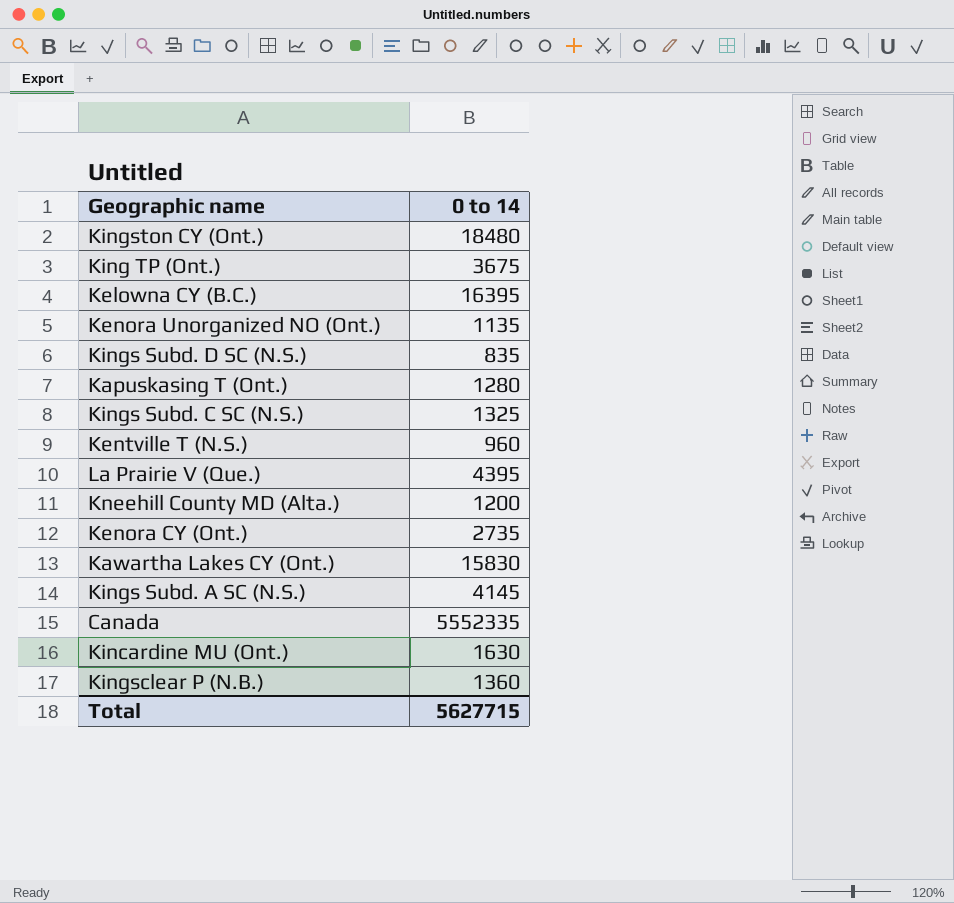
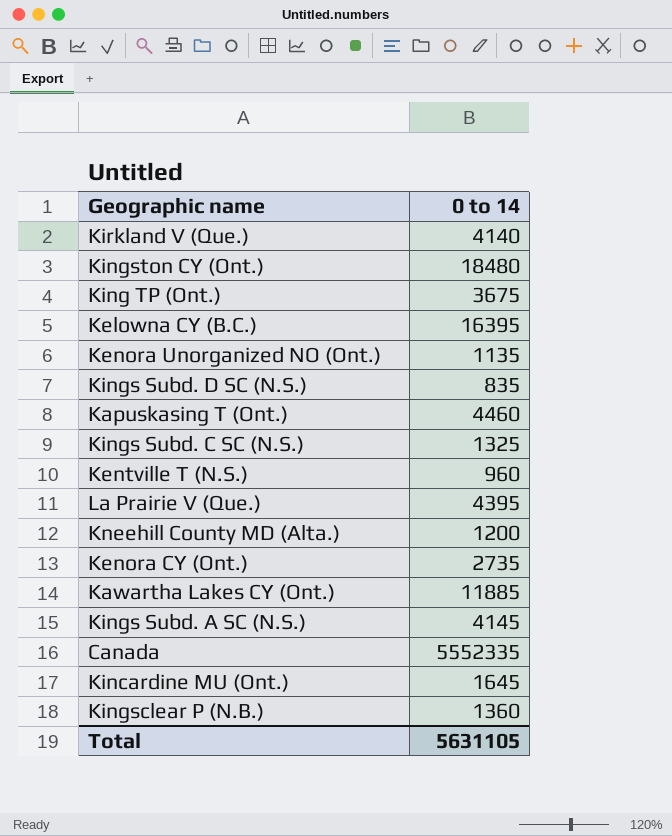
row Kirkland V (Que.): none -> 4140
Kapuskasing T (Ont.) | 0 to 14: 1280 -> 4460
Kawartha Lakes CY (Ont.) | 0 to 14: 15830 -> 11885
Kincardine MU (Ont.) | 0 to 14: 1630 -> 1645
Total | 0 to 14: 5627715 -> 5631105

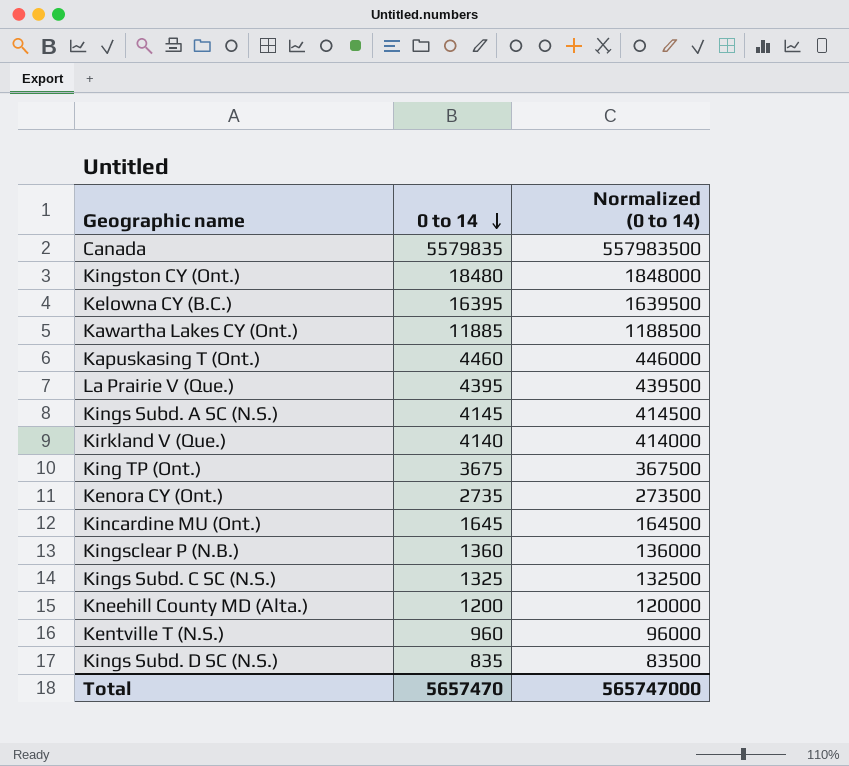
row order: none -> 0 to 14 descending
column Normalized (0 to 14) | formula: none -> [0 to 14] * 100
row Kenora Unorganized NO (Ont.): 1135 -> none
Canada | 0 to 14: 5552335 -> 5579835
Total | 0 to 14: 5631105 -> 5657470

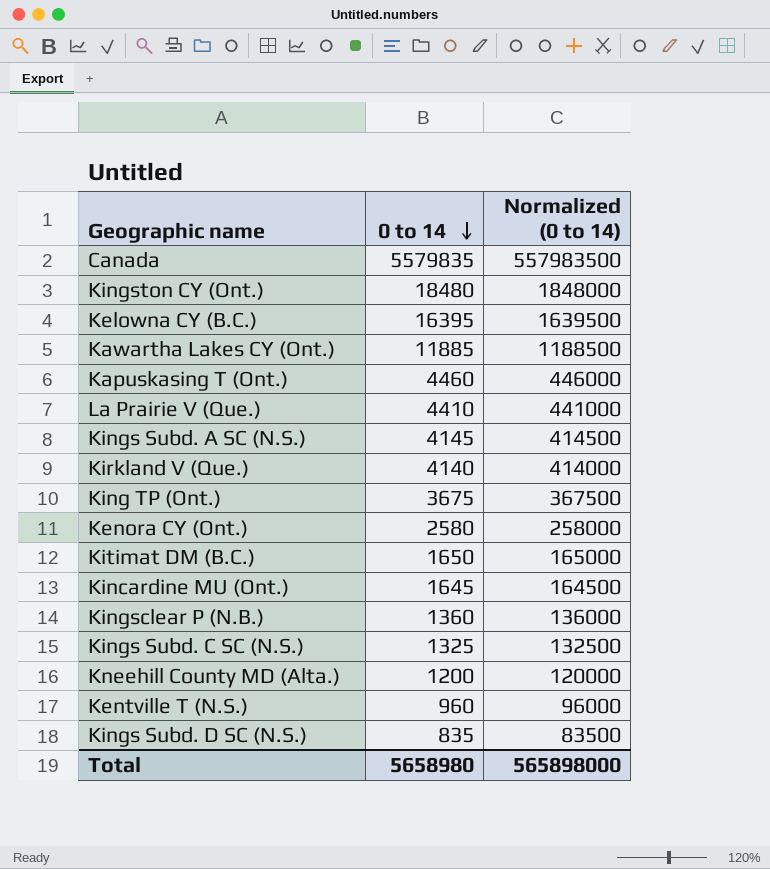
La Prairie V (Que.) | 0 to 14: 4395 -> 4410
La Prairie V (Que.) | Normalized (0 to 14): 439500 -> 441000
Kenora CY (Ont.) | 0 to 14: 2735 -> 2580
Kenora CY (Ont.) | Normalized (0 to 14): 273500 -> 258000
row Kitimat DM (B.C.): none -> 1650 | 165000
Total | 0 to 14: 5657470 -> 5658980
Total | Normalized (0 to 14): 565747000 -> 565898000

